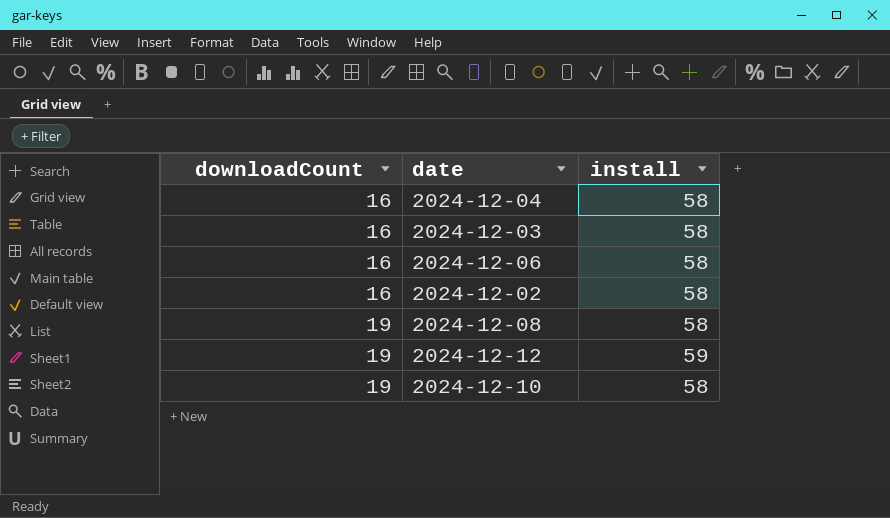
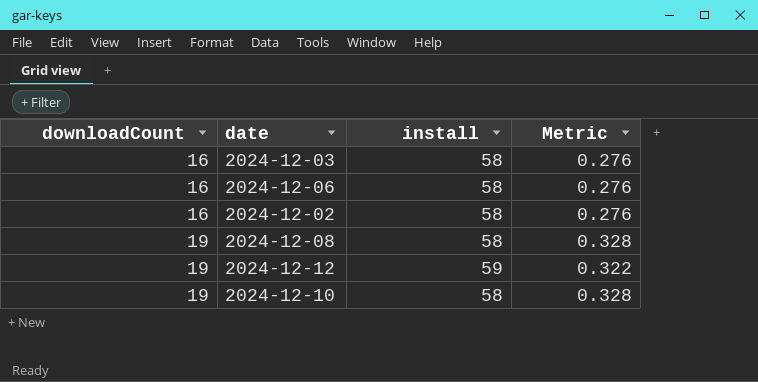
column Metric | formula: none -> [downloadCount] / [install]
row 2024-12-04: 16 | 58 -> none

